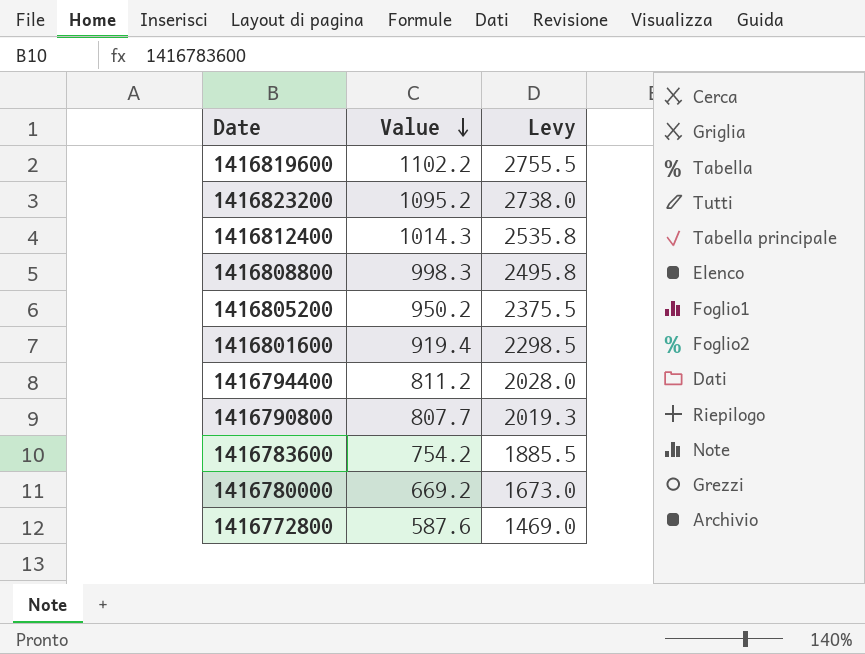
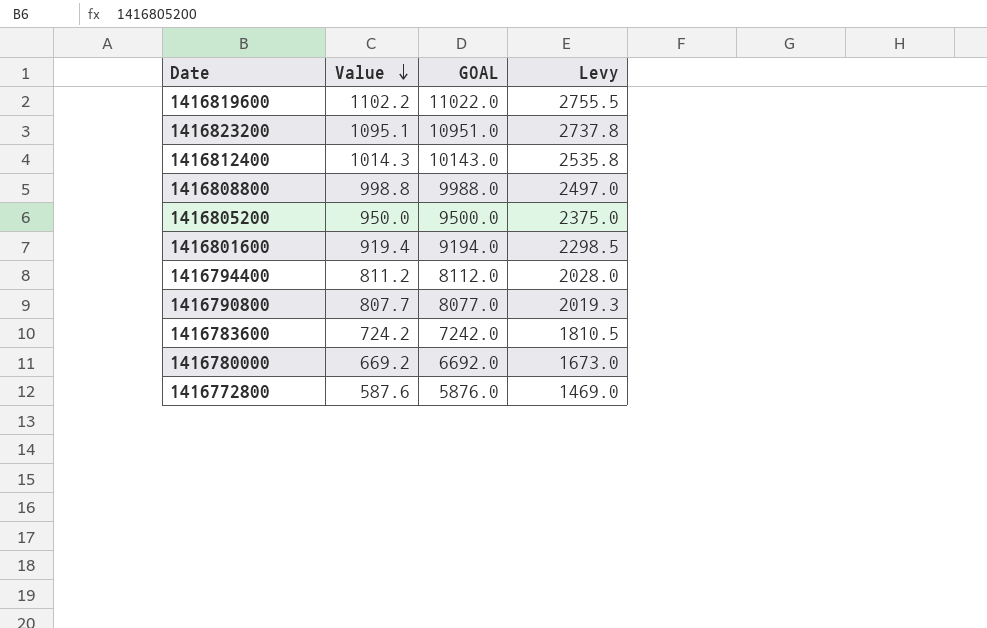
column GOAL | formula: none -> [Value] * 10
1416823200 | Value: 1095.2 -> 1095.1
1416823200 | Levy: 2738.0 -> 2737.8
1416808800 | Value: 998.3 -> 998.8
1416808800 | Levy: 2495.8 -> 2497.0
1416805200 | Value: 950.2 -> 950.0
1416805200 | Levy: 2375.5 -> 2375.0
1416783600 | Value: 754.2 -> 724.2
1416783600 | Levy: 1885.5 -> 1810.5

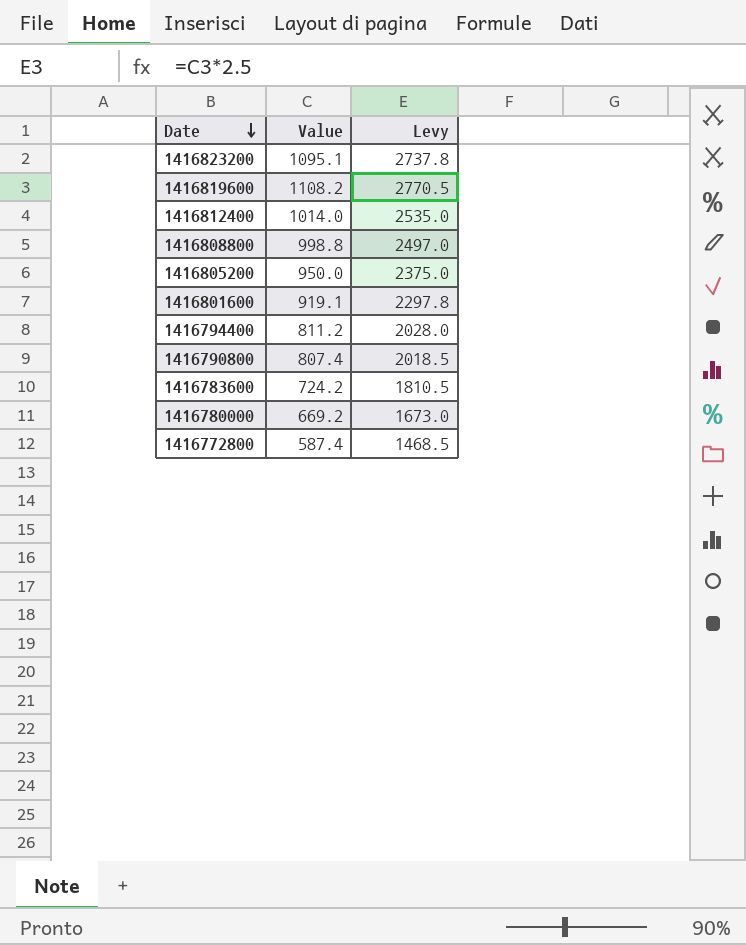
row order: Value descending -> Date descending
column GOAL | formula: [Value] * 10 -> none
1416819600 | Value: 1102.2 -> 1108.2
1416819600 | Levy: 2755.5 -> 2770.5
1416812400 | Value: 1014.3 -> 1014.0
1416812400 | Levy: 2535.8 -> 2535.0
1416801600 | Value: 919.4 -> 919.1
1416801600 | Levy: 2298.5 -> 2297.8
1416790800 | Value: 807.7 -> 807.4
1416790800 | Levy: 2019.3 -> 2018.5
1416772800 | Value: 587.6 -> 587.4
1416772800 | Levy: 1469.0 -> 1468.5

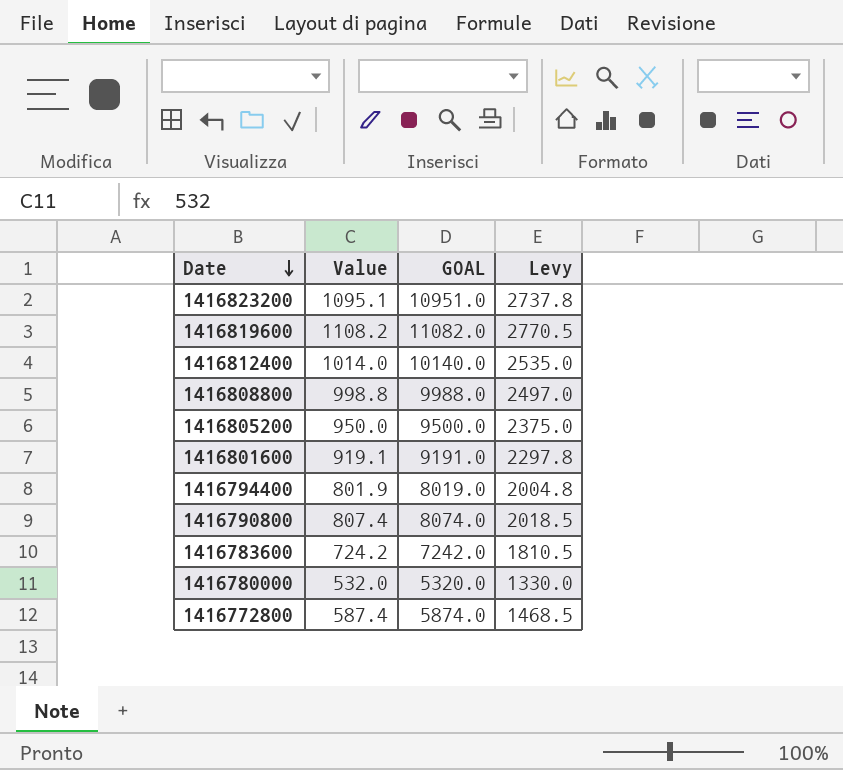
column GOAL | formula: none -> [Value] * 10
1416794400 | Value: 811.2 -> 801.9
1416794400 | Levy: 2028.0 -> 2004.8
1416780000 | Value: 669.2 -> 532.0
1416780000 | Levy: 1673.0 -> 1330.0

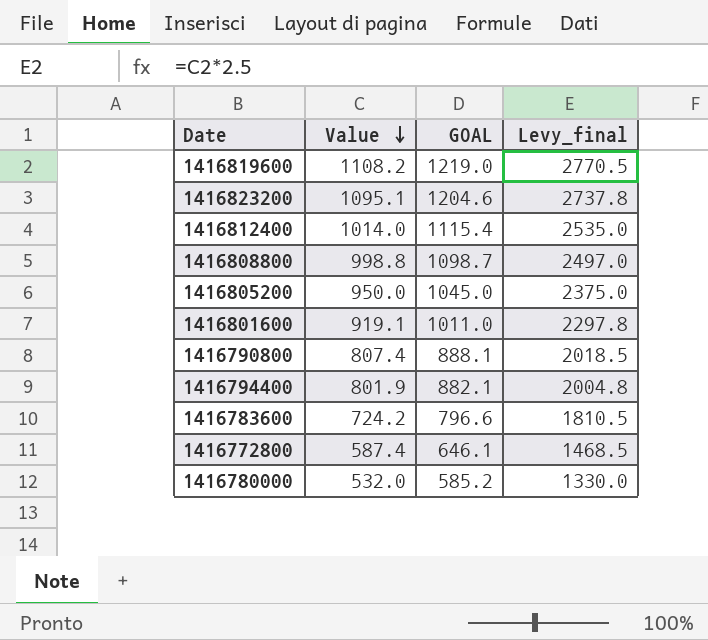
row order: Date descending -> Value descending
column GOAL | formula: [Value] * 10 -> [Value] * 1.1
column name: Levy -> Levy_final

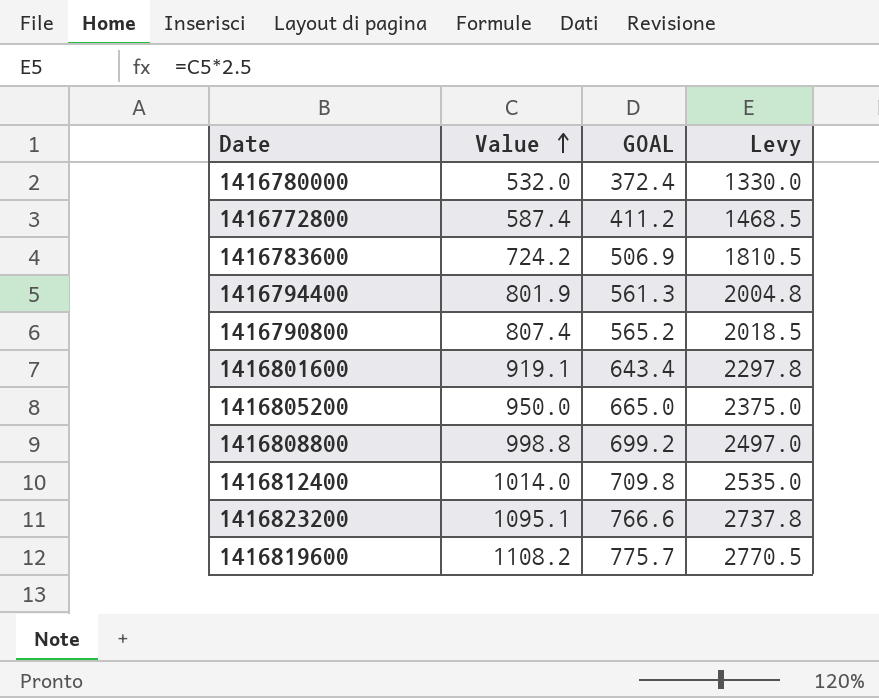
row order: Value descending -> Value ascending
column GOAL | formula: [Value] * 1.1 -> [Value] * 0.7
column name: Levy_final -> Levy

